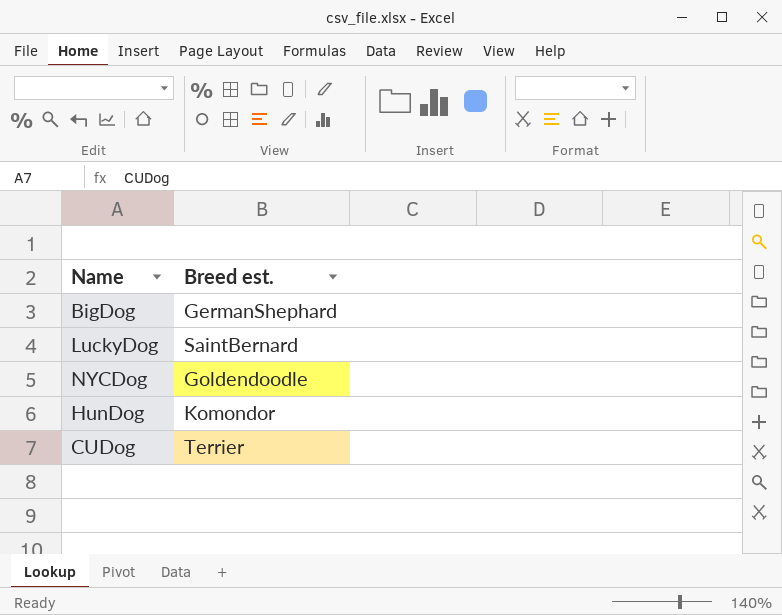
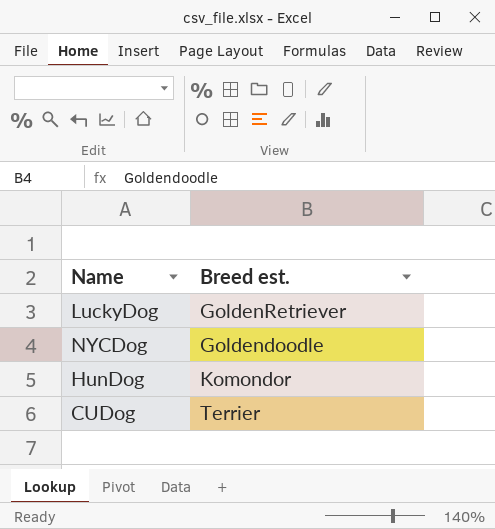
row BigDog: GermanShephard -> none
LuckyDog | Breed est.: SaintBernard -> GoldenRetriever

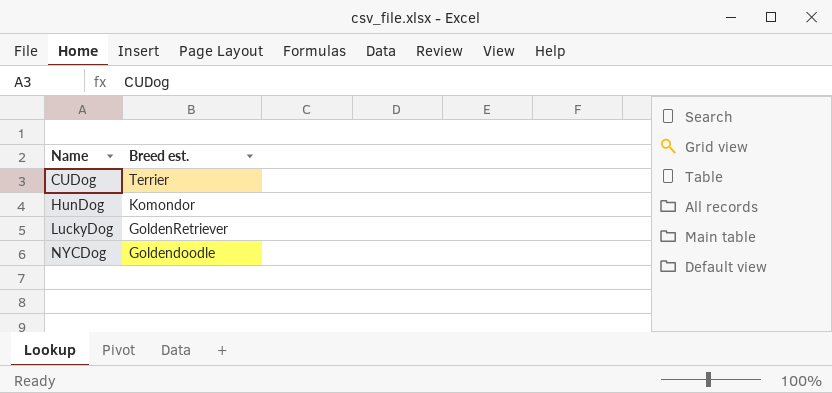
row order: none -> Name ascending

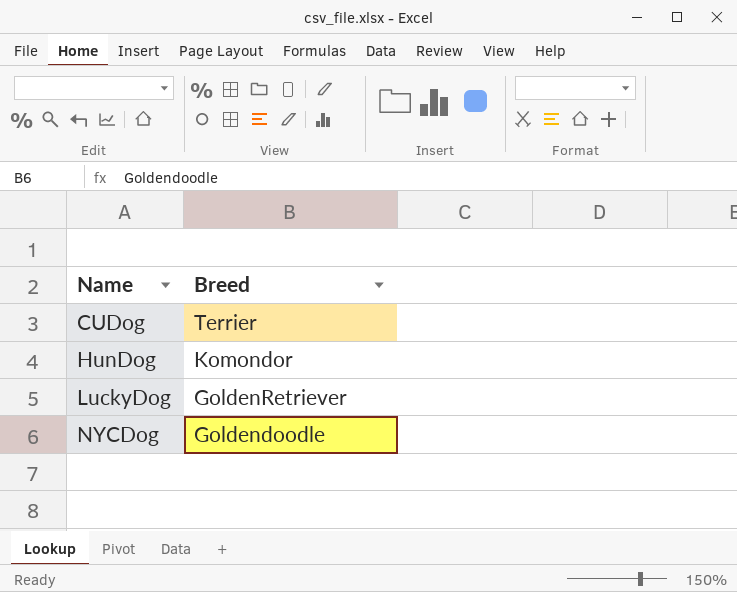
column name: Breed est. -> Breed

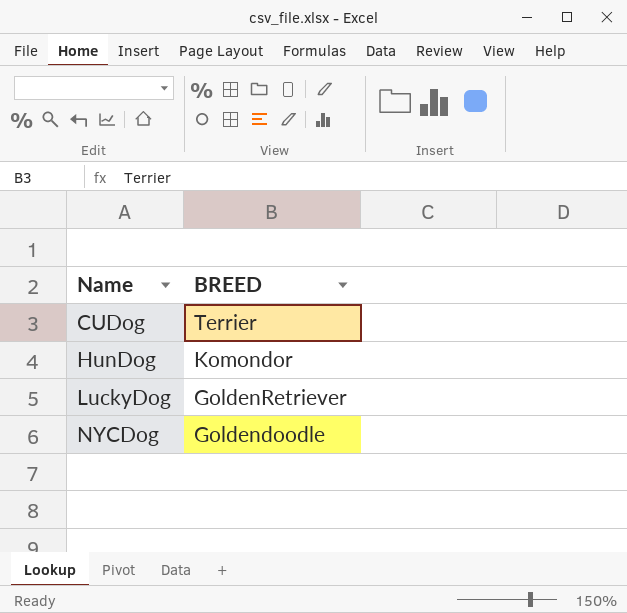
column name: Breed -> BREED

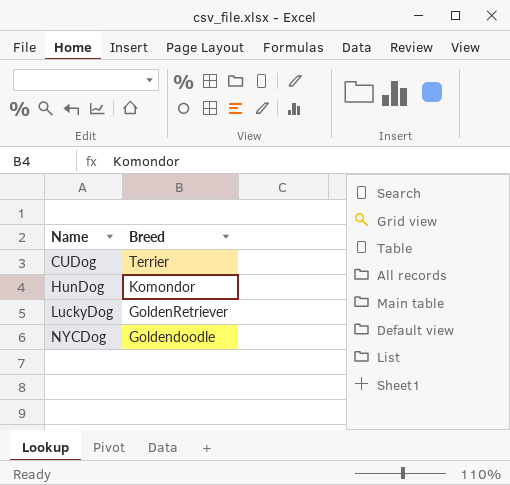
column name: BREED -> Breed

